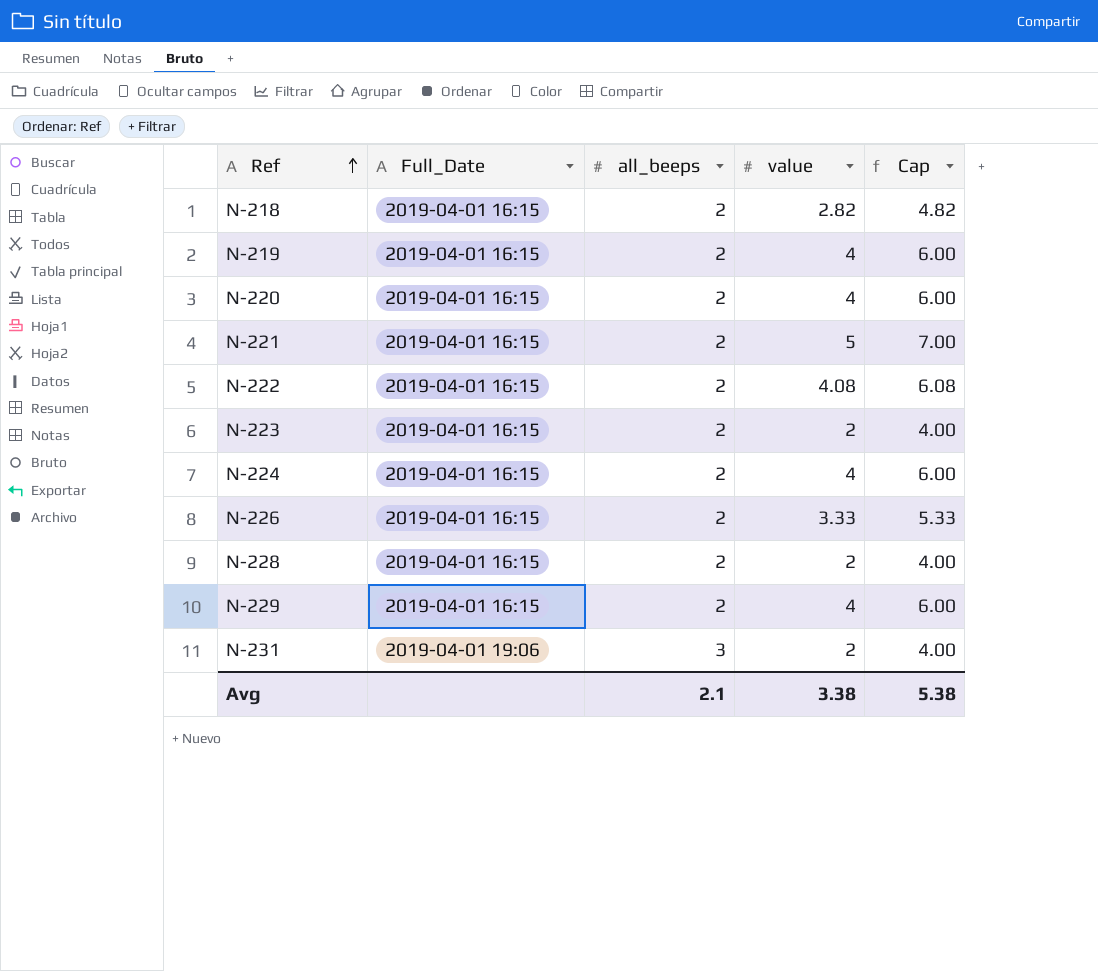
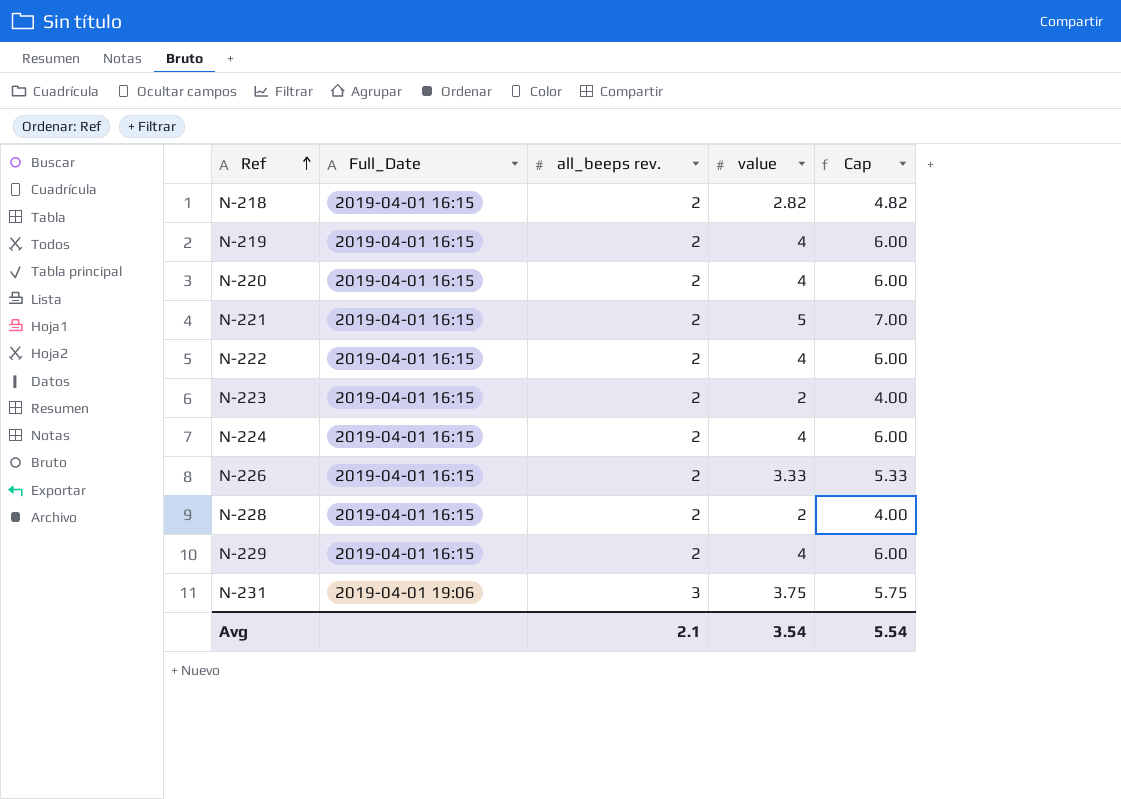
column name: all_beeps -> all_beeps rev.
N-222 | value: 4.08 -> 4
N-222 | Cap: 6.08 -> 6.00
N-231 | value: 2 -> 3.75
N-231 | Cap: 4.00 -> 5.75
Avg | value: 3.38 -> 3.54
Avg | Cap: 5.38 -> 5.54

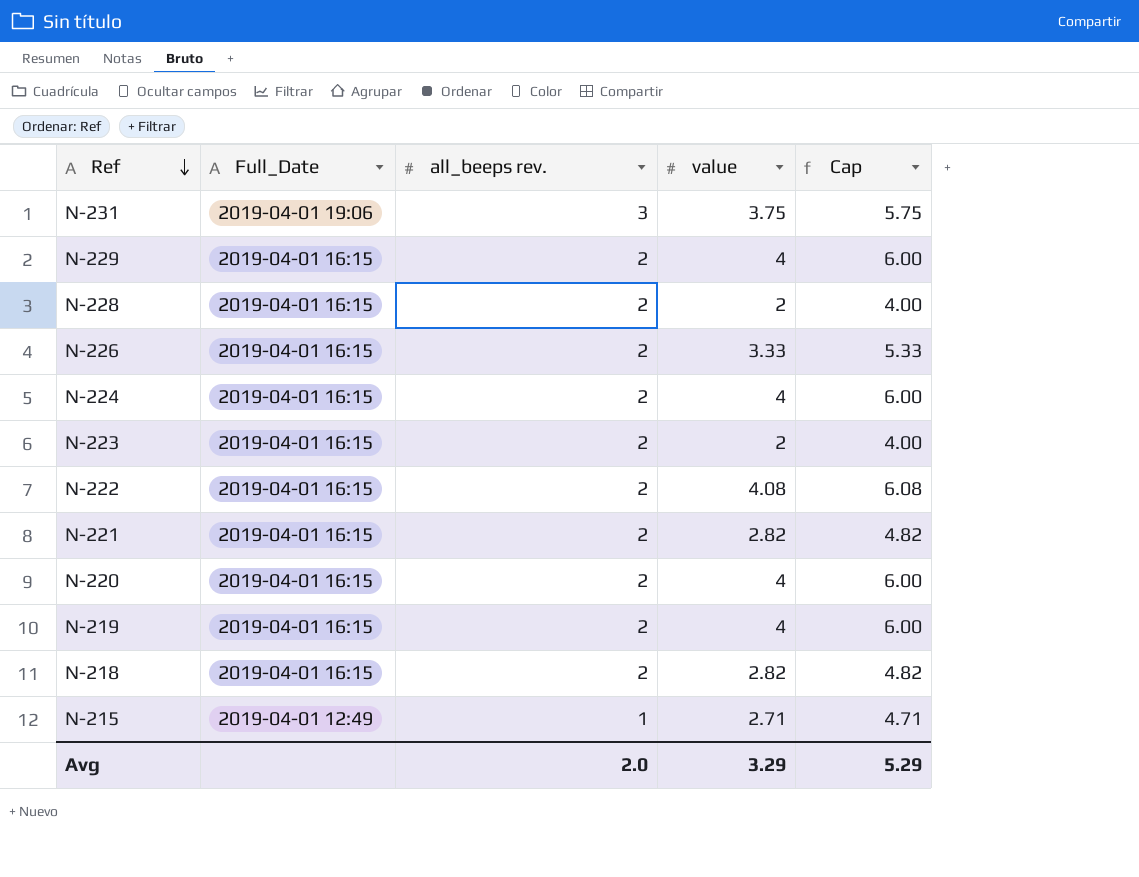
row order: Ref ascending -> Ref descending
N-222 | value: 4 -> 4.08
N-222 | Cap: 6.00 -> 6.08
N-221 | value: 5 -> 2.82
N-221 | Cap: 7.00 -> 4.82
row N-215: none -> 2019-04-01 12:49 | 1 | 2.71 | 4.71
Avg | all_beeps rev.: 2.1 -> 2.0
Avg | value: 3.54 -> 3.29
Avg | Cap: 5.54 -> 5.29

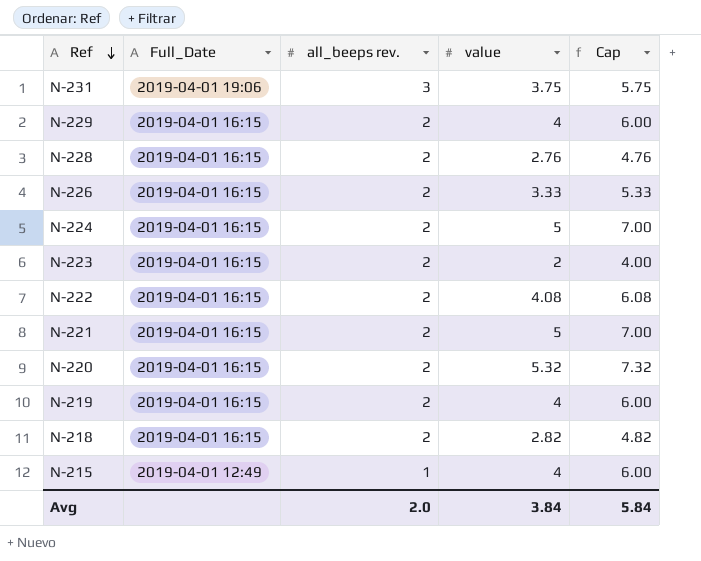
N-228 | value: 2 -> 2.76
N-228 | Cap: 4.00 -> 4.76
N-224 | value: 4 -> 5
N-224 | Cap: 6.00 -> 7.00
N-221 | value: 2.82 -> 5
N-221 | Cap: 4.82 -> 7.00
N-220 | value: 4 -> 5.32
N-220 | Cap: 6.00 -> 7.32
N-215 | value: 2.71 -> 4
N-215 | Cap: 4.71 -> 6.00
Avg | value: 3.29 -> 3.84
Avg | Cap: 5.29 -> 5.84

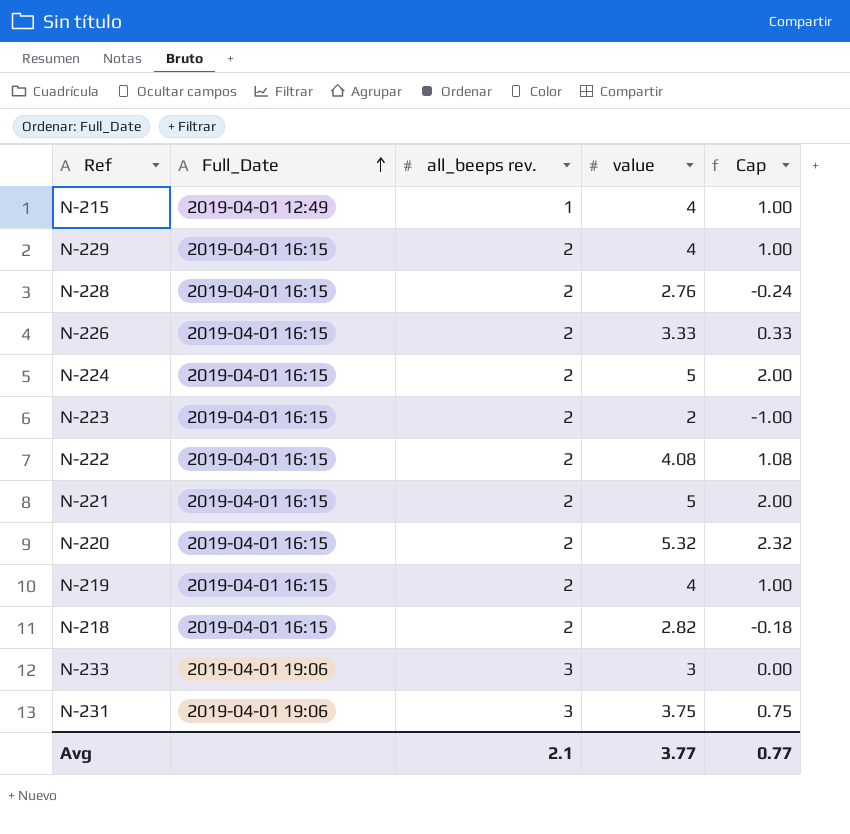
row order: Ref descending -> Full_Date ascending
column Cap | formula: [value] + 2 -> [value] - 3
row N-233: none -> 2019-04-01 19:06 | 3 | 3 | 0.00
Avg | all_beeps rev.: 2.0 -> 2.1
Avg | value: 3.84 -> 3.77
Avg | Cap: 5.84 -> 0.77

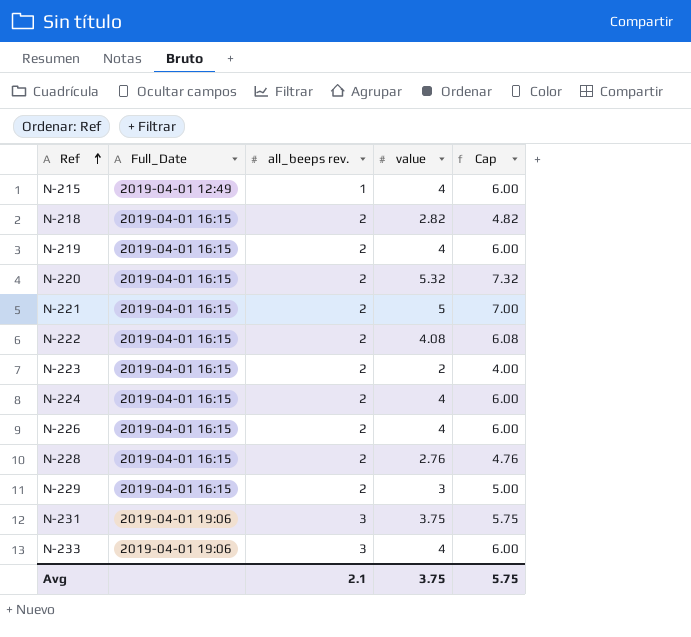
row order: Full_Date ascending -> Ref ascending
column Cap | formula: [value] - 3 -> [value] + 2
N-224 | value: 5 -> 4
N-226 | value: 3.33 -> 4
N-229 | value: 4 -> 3
N-233 | value: 3 -> 4
Avg | value: 3.77 -> 3.75
Avg | Cap: 0.77 -> 5.75

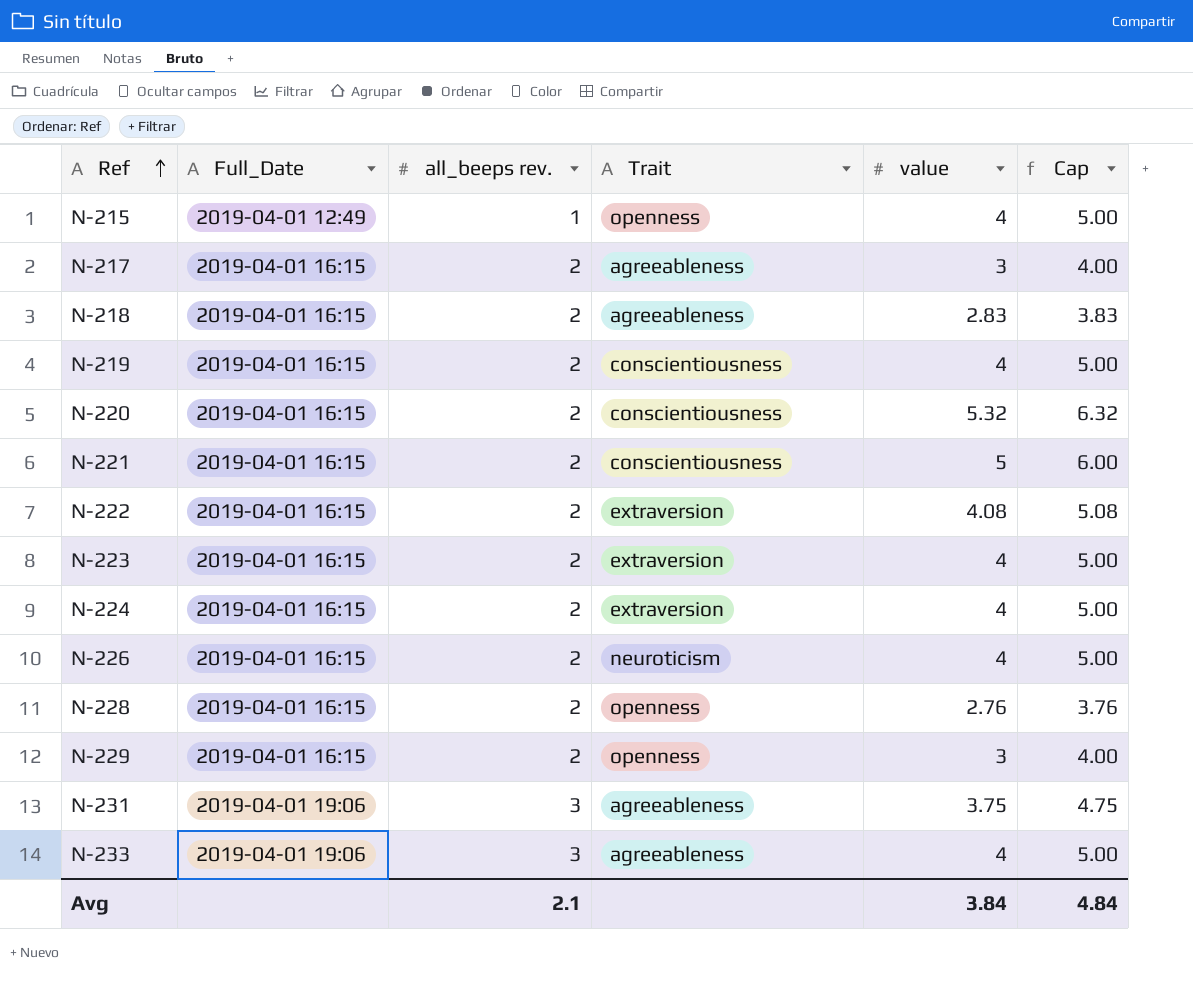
column Trait | position: none -> 4
column Cap | formula: [value] + 2 -> [value] + 1
row N-217: none -> 2019-04-01 16:15 | 2 | agreeableness | 3 | 4.00
N-218 | value: 2.82 -> 2.83
N-223 | value: 2 -> 4
Avg | value: 3.75 -> 3.84
Avg | Cap: 5.75 -> 4.84

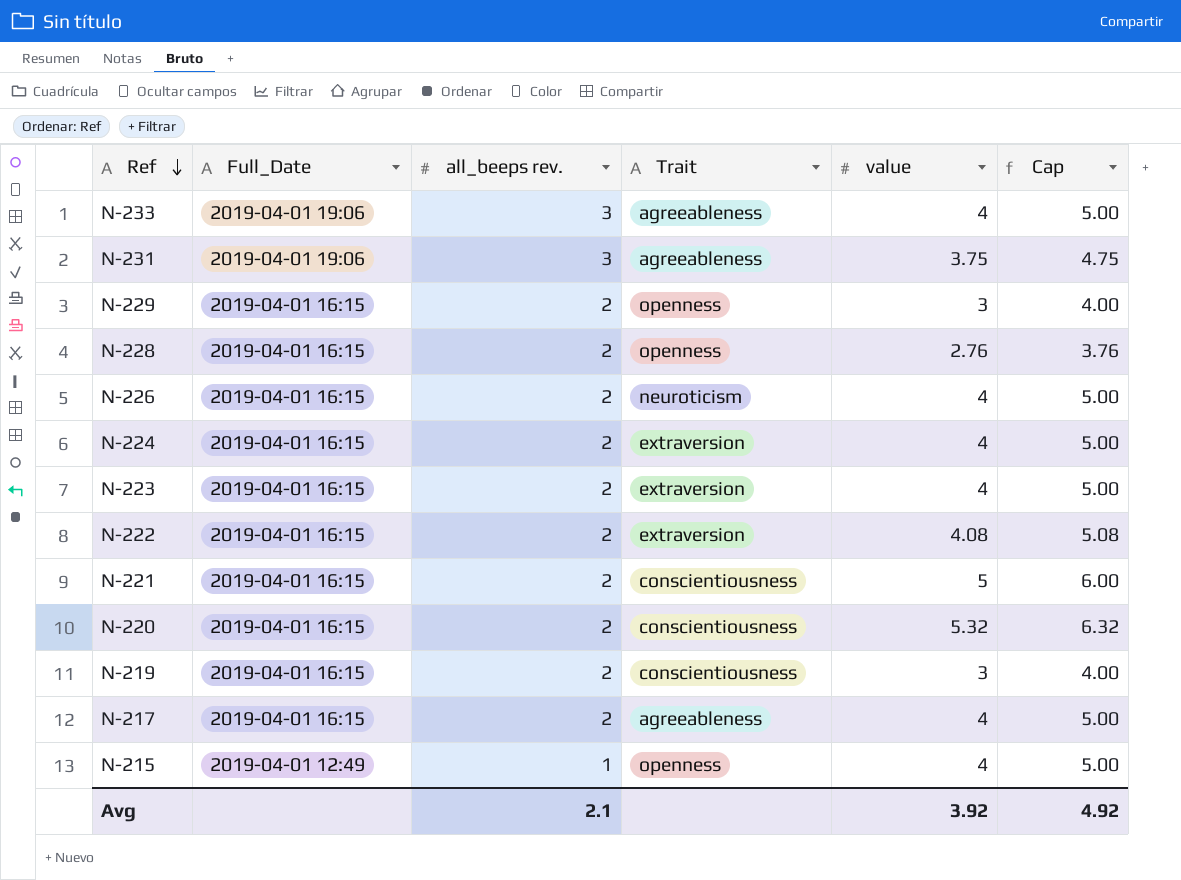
row order: Ref ascending -> Ref descending
row N-218: 2019-04-01 16:15 | 2 | agreeableness | 2.83 | 3.83 -> none
N-219 | value: 4 -> 3
N-219 | Cap: 5.00 -> 4.00
N-217 | value: 3 -> 4
N-217 | Cap: 4.00 -> 5.00
Avg | value: 3.84 -> 3.92
Avg | Cap: 4.84 -> 4.92

